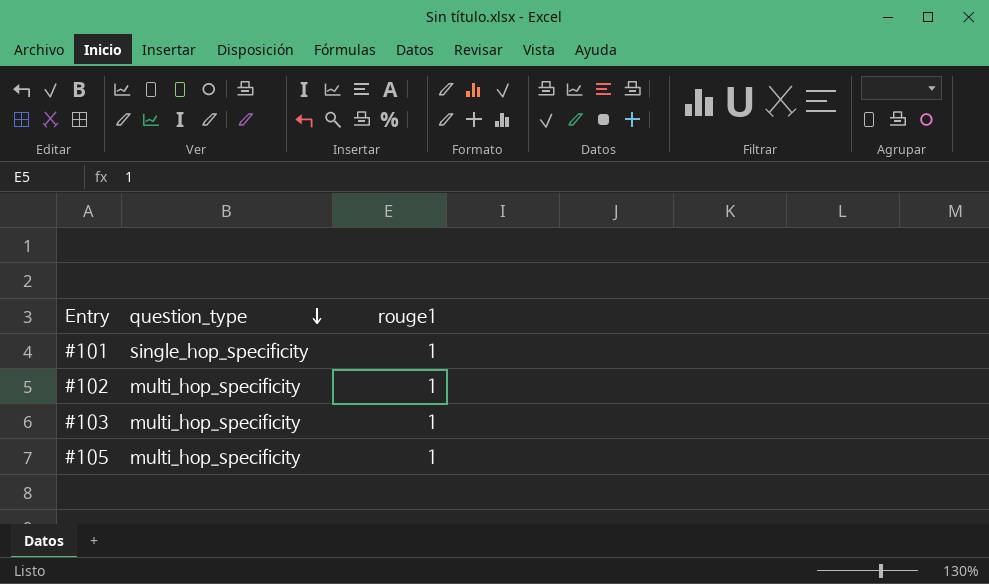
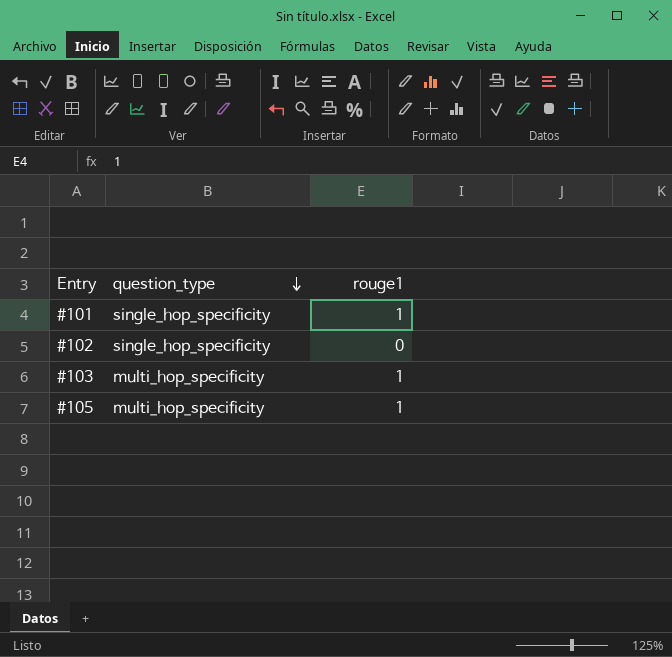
#102 | question_type: multi_hop_specificity -> single_hop_specificity
#102 | rouge1: 1 -> 0

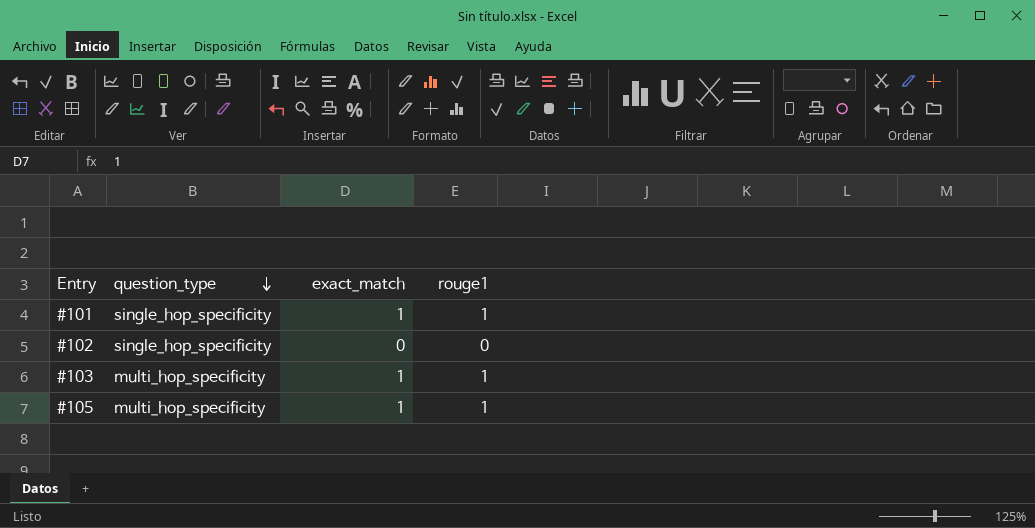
column exact_match | position: none -> 3

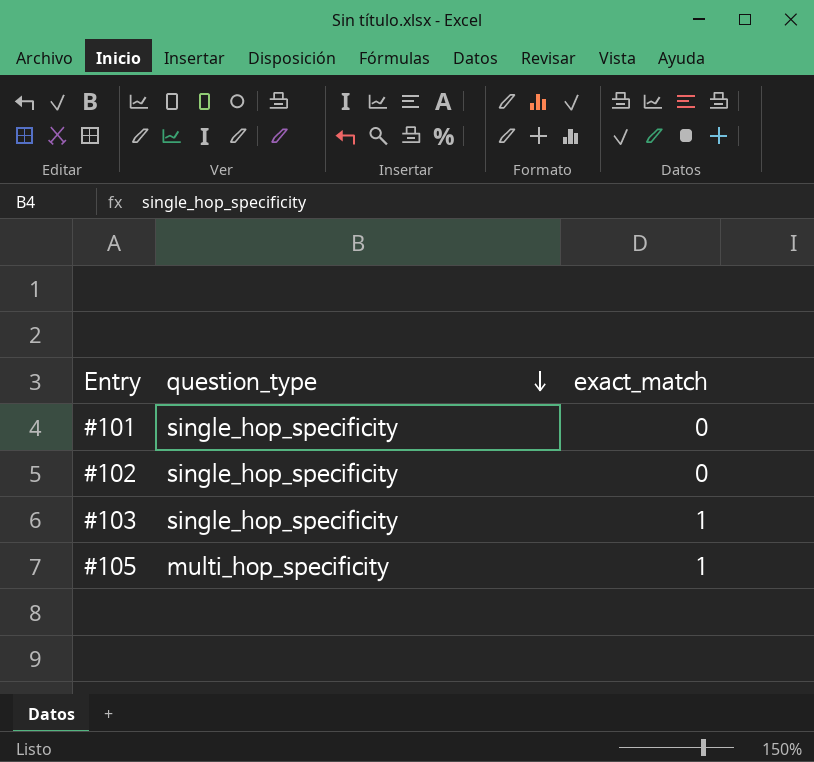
column rouge1 | position: 4 -> none
#101 | exact_match: 1 -> 0
#103 | question_type: multi_hop_specificity -> single_hop_specificity

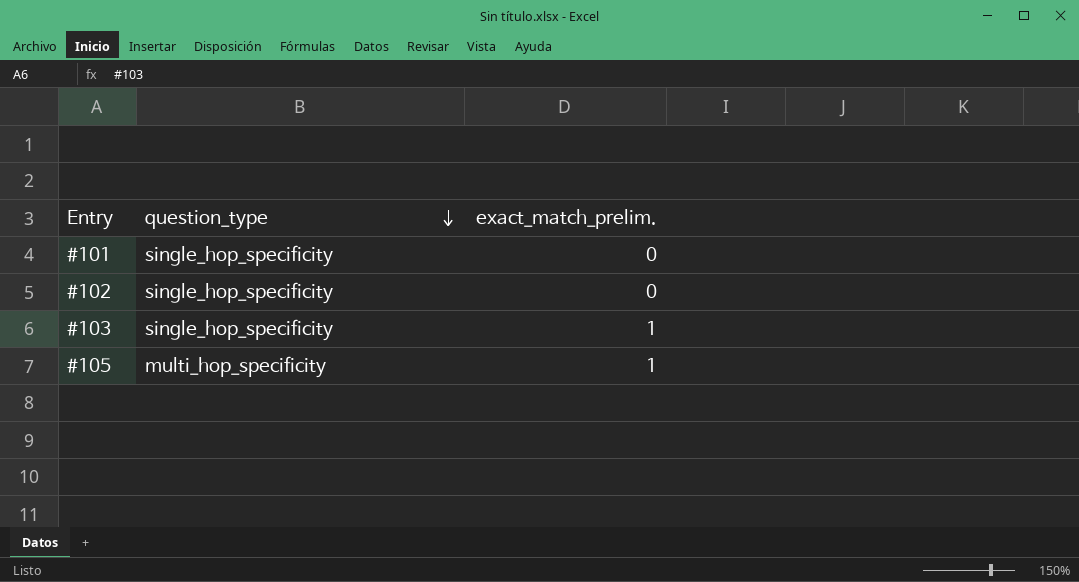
column name: exact_match -> exact_match_prelim.

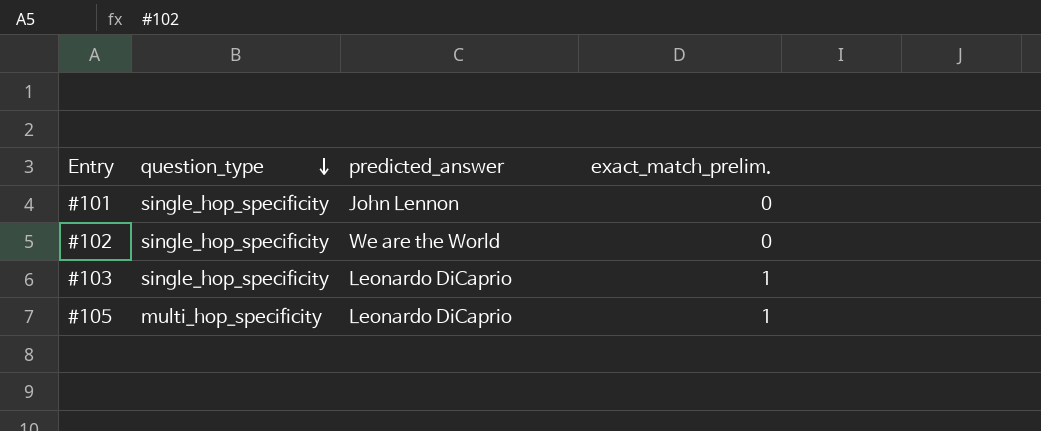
column predicted_answer | position: none -> 3

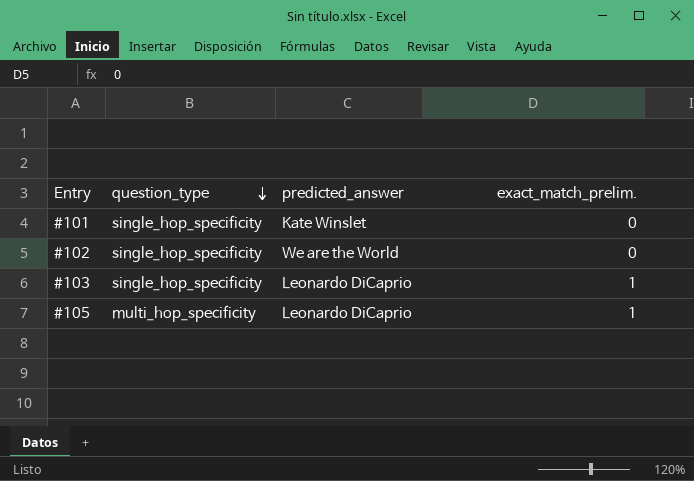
#101 | predicted_answer: John Lennon -> Kate Winslet

